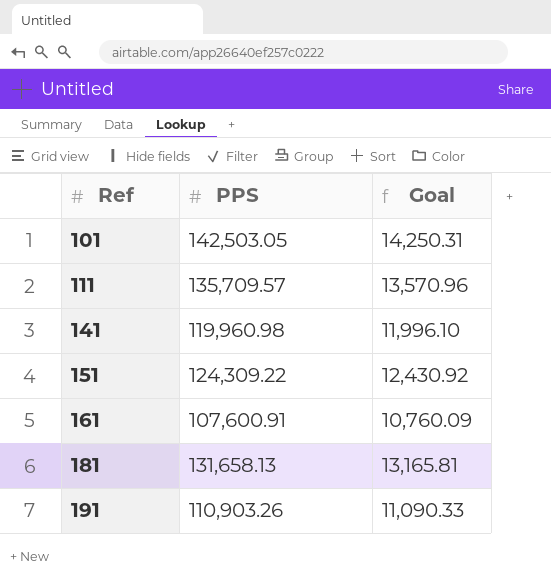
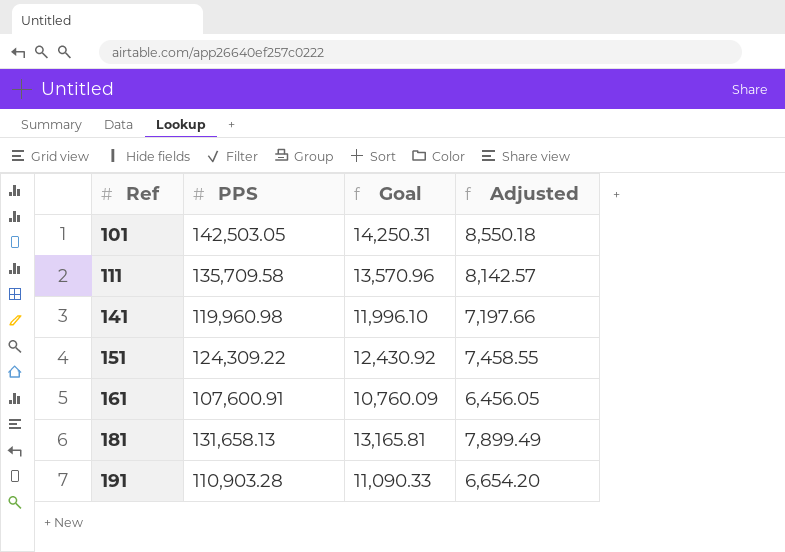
column Adjusted | formula: none -> [PPS] * 0.06
111 | PPS: 135,709.57 -> 135,709.58
191 | PPS: 110,903.26 -> 110,903.28

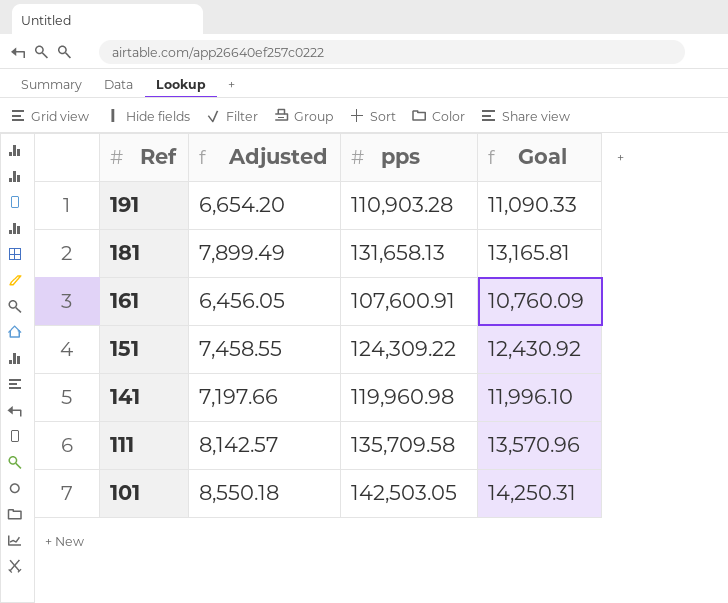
row order: Ref ascending -> Ref descending
column Adjusted | position: 4 -> 2
column name: PPS -> pps

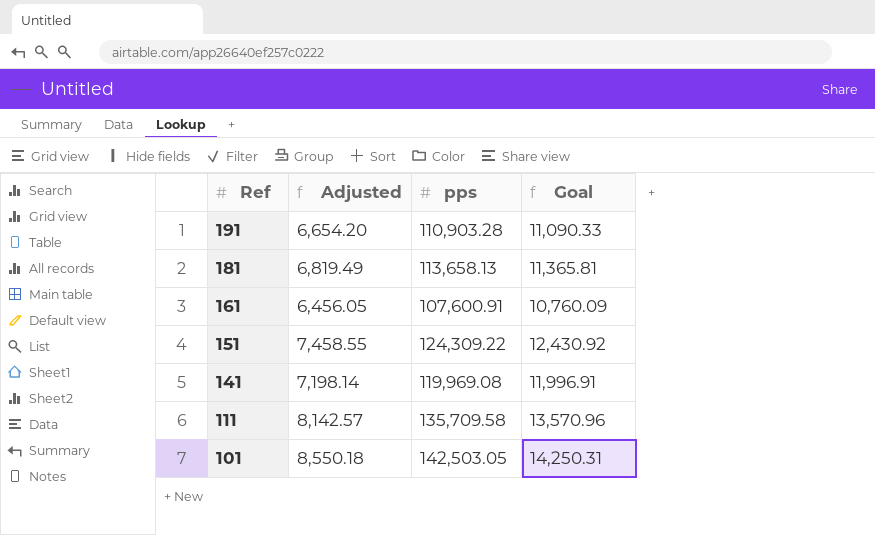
181 | Adjusted: 7,899.49 -> 6,819.49
181 | pps: 131,658.13 -> 113,658.13
181 | Goal: 13,165.81 -> 11,365.81
141 | Adjusted: 7,197.66 -> 7,198.14
141 | pps: 119,960.98 -> 119,969.08
141 | Goal: 11,996.10 -> 11,996.91

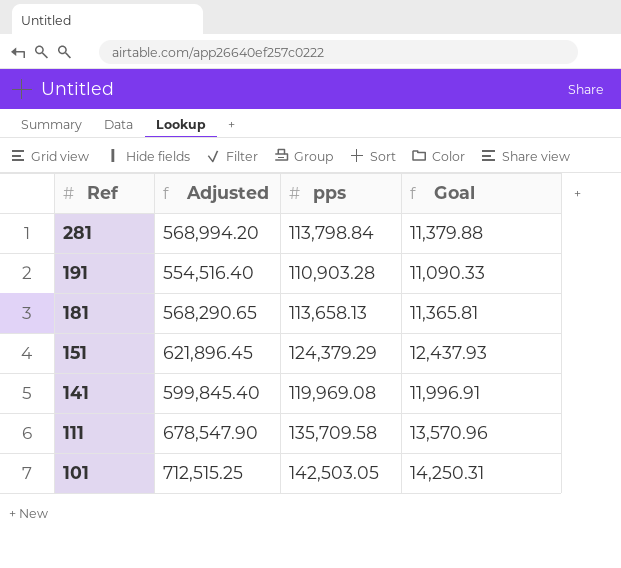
column Adjusted | formula: [pps] * 0.06 -> [pps] * 5
row 161: 6,456.05 | 107,600.91 | 10,760.09 -> none
row 281: none -> 568,994.20 | 113,798.84 | 11,379.88
151 | pps: 124,309.22 -> 124,379.29
151 | Goal: 12,430.92 -> 12,437.93

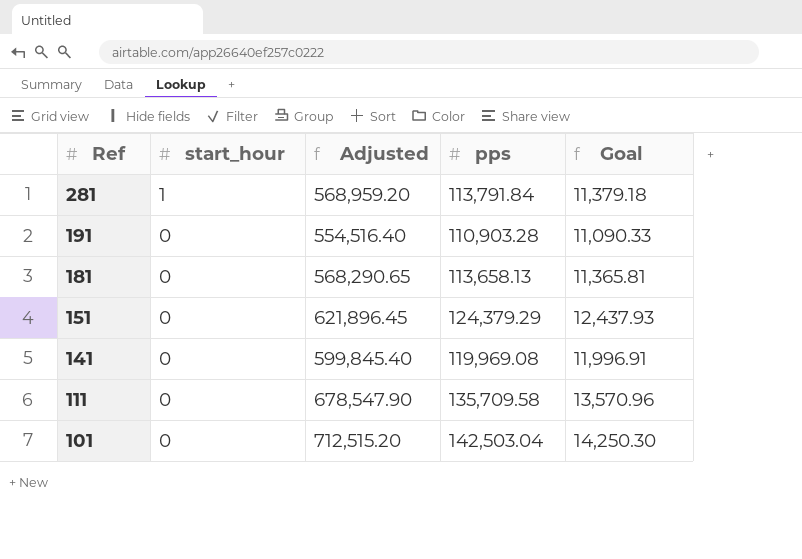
column start_hour | position: none -> 2
281 | Adjusted: 568,994.20 -> 568,959.20
281 | pps: 113,798.84 -> 113,791.84
281 | Goal: 11,379.88 -> 11,379.18
101 | Adjusted: 712,515.25 -> 712,515.20
101 | pps: 142,503.05 -> 142,503.04
101 | Goal: 14,250.31 -> 14,250.30

